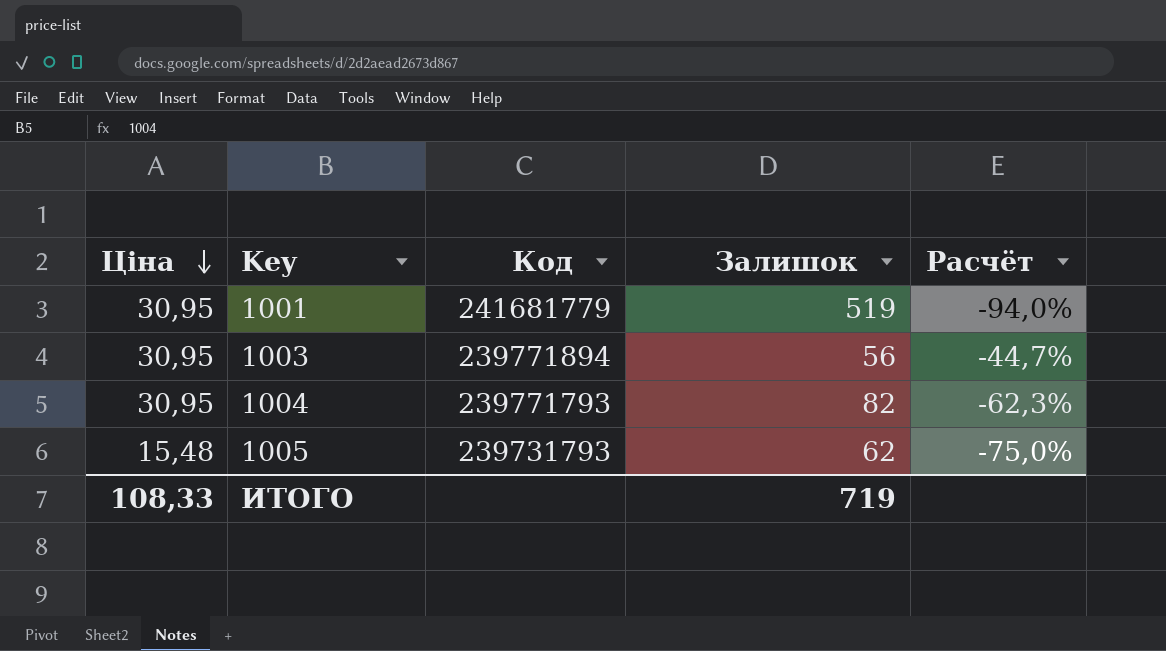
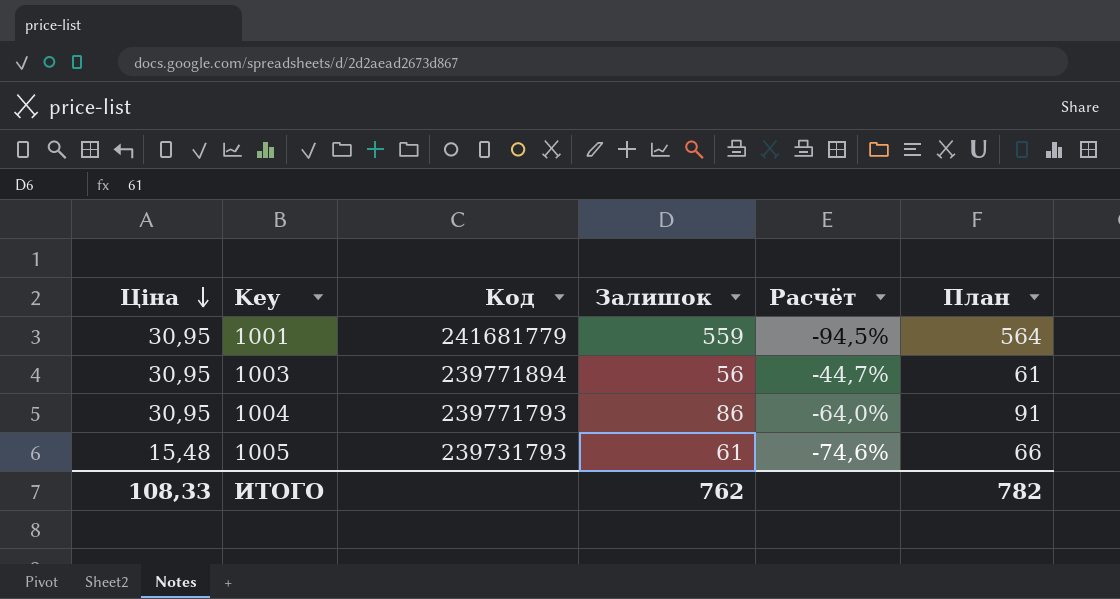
column План | formula: none -> [Залишок] + 5
1001 | Залишок: 519 -> 559
1001 | Расчёт: -94,0% -> -94,5%
1004 | Залишок: 82 -> 86
1004 | Расчёт: -62,3% -> -64,0%
1005 | Залишок: 62 -> 61
1005 | Расчёт: -75,0% -> -74,6%
ИТОГО | Залишок: 719 -> 762

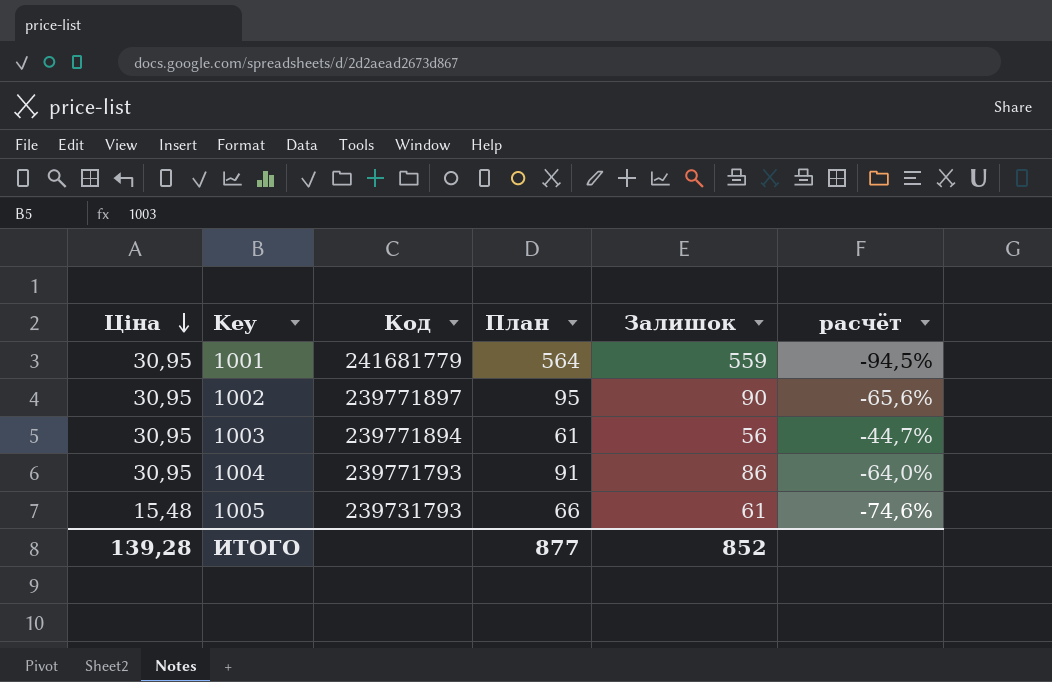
column План | position: 6 -> 4
column name: Расчёт -> расчёт
row 1002: none -> 30,95 | 239771897 | 95 | 90 | -65,6%
ИТОГО | Ціна: 108,33 -> 139,28
ИТОГО | План: 782 -> 877
ИТОГО | Залишок: 762 -> 852

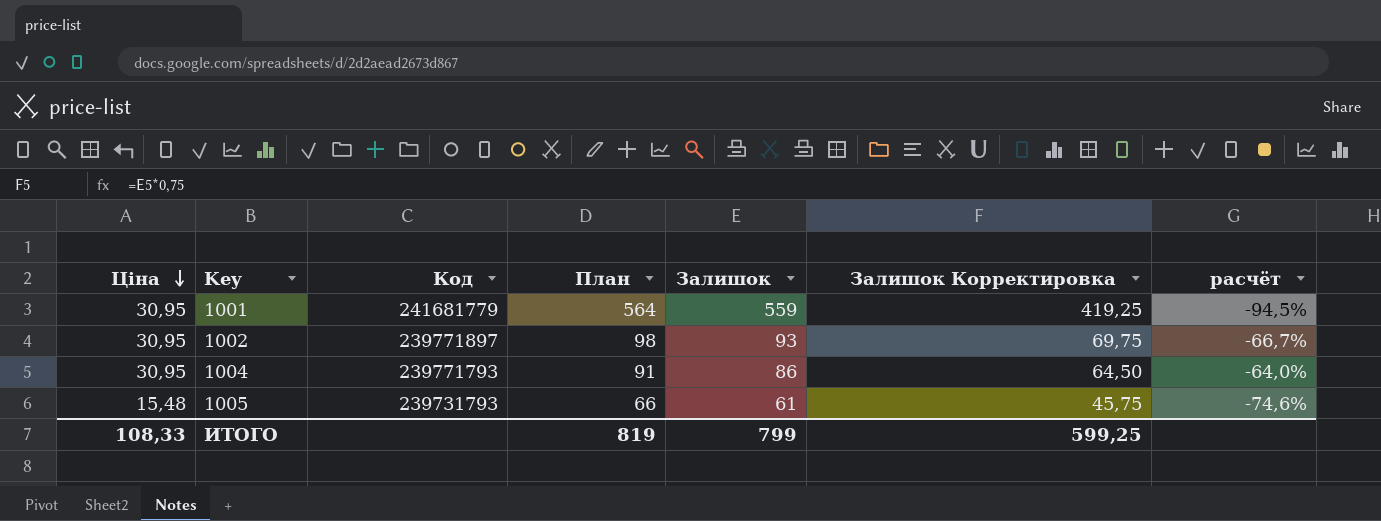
column Залишок Корректировка | formula: none -> [Залишок] * 0,75
row 1003: 30,95 | 239771894 | 61 | 56 | -44,7% -> none
1002 | План: 95 -> 98
1002 | Залишок: 90 -> 93
1002 | расчёт: -65,6% -> -66,7%
ИТОГО | Ціна: 139,28 -> 108,33
ИТОГО | План: 877 -> 819
ИТОГО | Залишок: 852 -> 799

